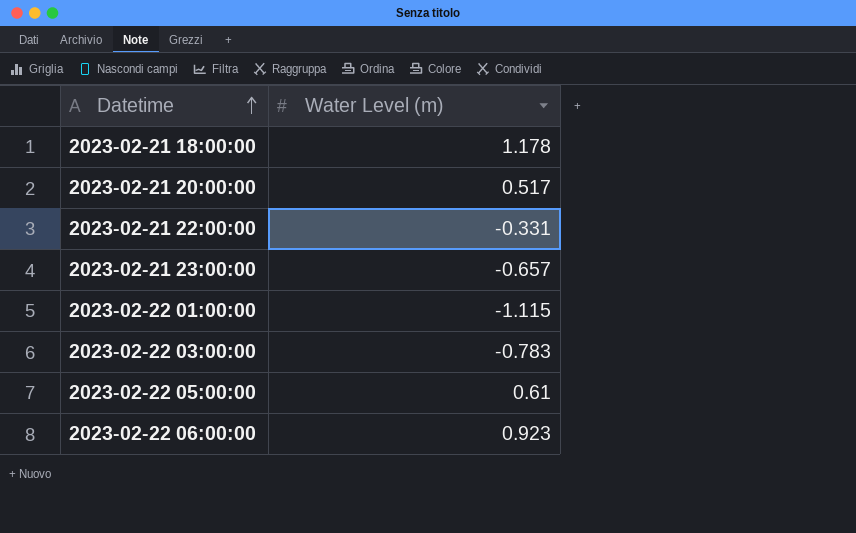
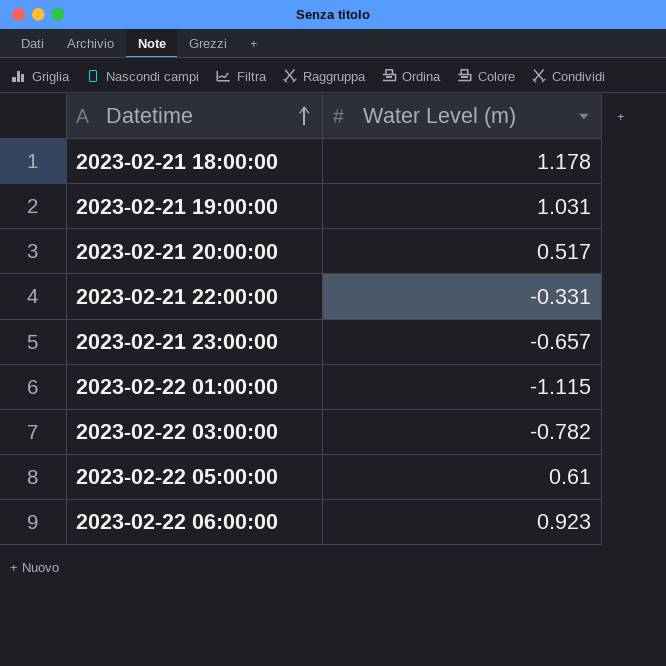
row 2023-02-21 19:00:00: none -> 1.031
2023-02-22 03:00:00 | Water Level (m): -0.783 -> -0.782

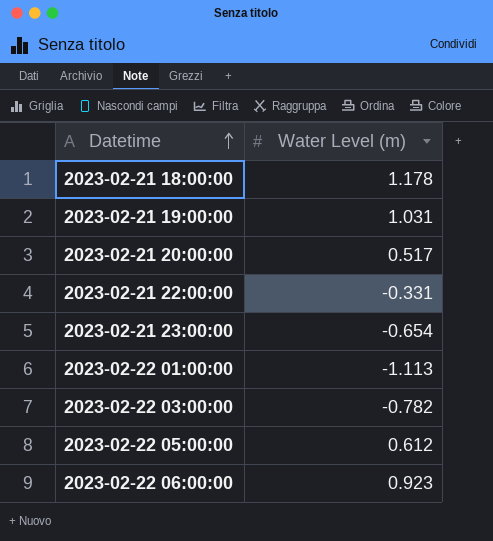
2023-02-21 23:00:00 | Water Level (m): -0.657 -> -0.654
2023-02-22 01:00:00 | Water Level (m): -1.115 -> -1.113
2023-02-22 05:00:00 | Water Level (m): 0.61 -> 0.612

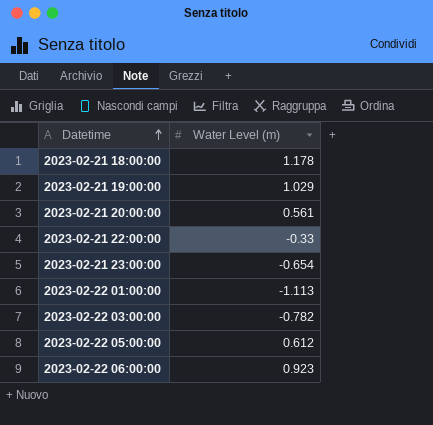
2023-02-21 19:00:00 | Water Level (m): 1.031 -> 1.029
2023-02-21 20:00:00 | Water Level (m): 0.517 -> 0.561
2023-02-21 22:00:00 | Water Level (m): -0.331 -> -0.33

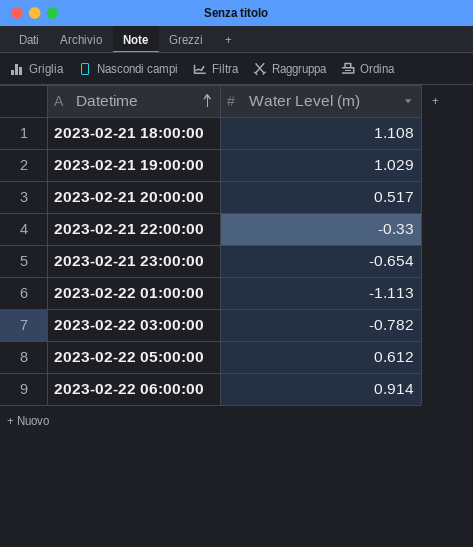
2023-02-21 18:00:00 | Water Level (m): 1.178 -> 1.108
2023-02-21 20:00:00 | Water Level (m): 0.561 -> 0.517
2023-02-22 06:00:00 | Water Level (m): 0.923 -> 0.914

